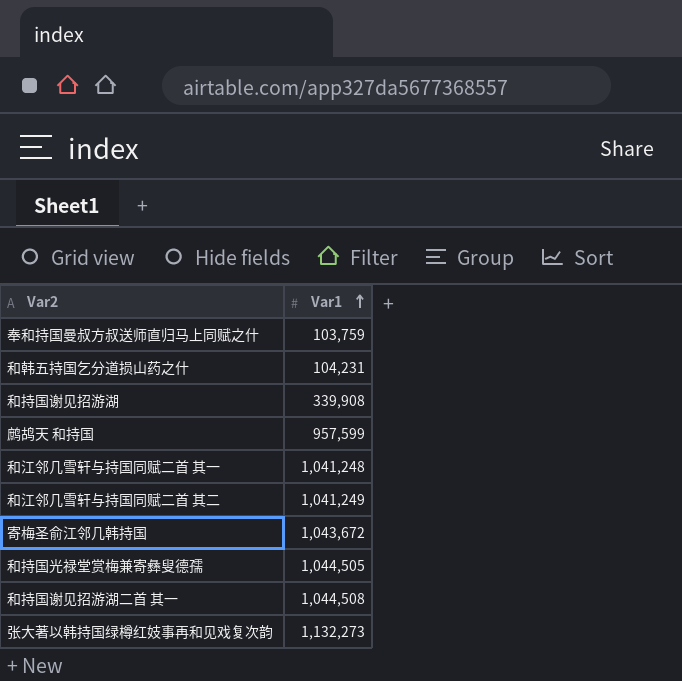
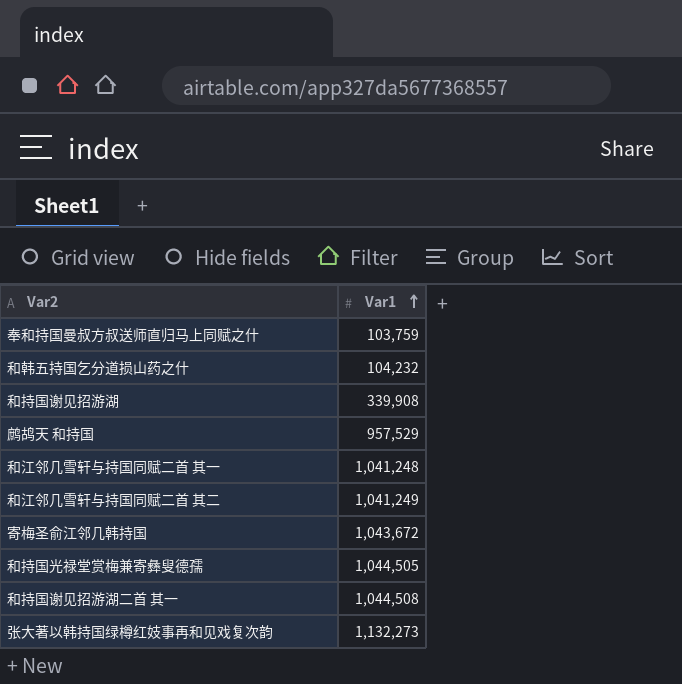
和韩五持国乞分道损山药之什 | Var1: 104,231 -> 104,232
鹧鸪天 和持国 | Var1: 957,599 -> 957,529

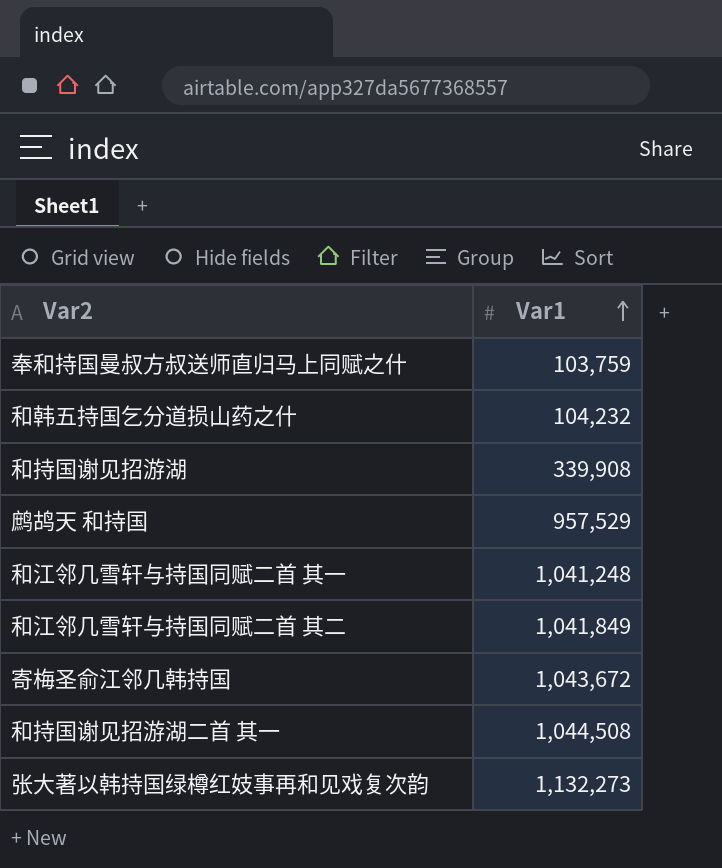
row 和持国光禄堂赏梅兼寄彝叟德孺: 1,044,505 -> none
和江邻几雪轩与持国同赋二首 其二 | Var1: 1,041,249 -> 1,041,849

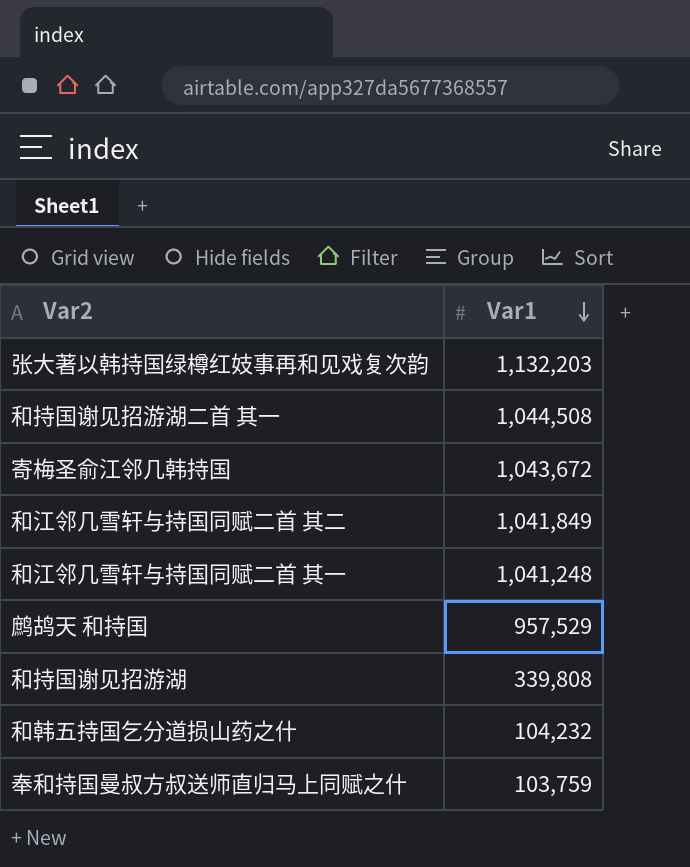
row order: Var1 ascending -> Var1 descending
张大著以韩持国绿樽红妓事再和见戏复次韵 | Var1: 1,132,273 -> 1,132,203
和持国谢见招游湖 | Var1: 339,908 -> 339,808

